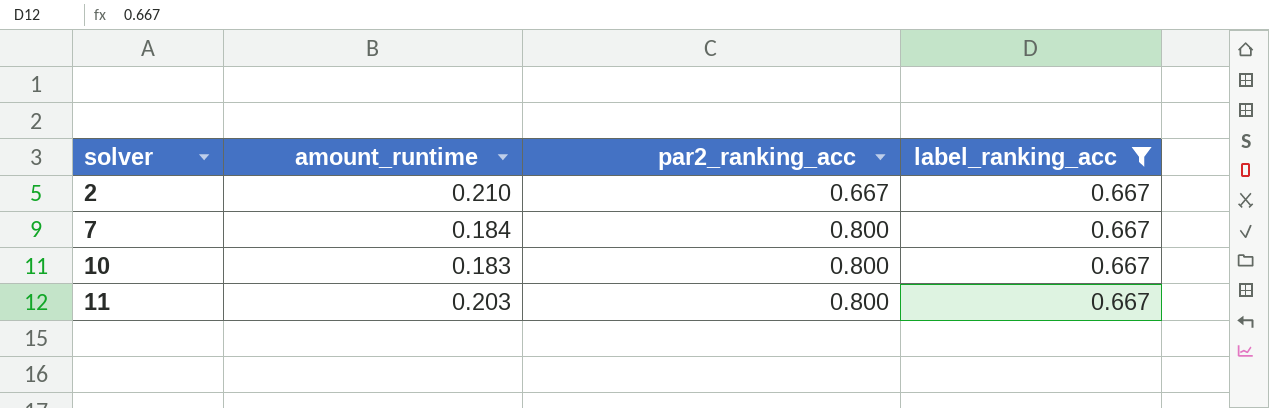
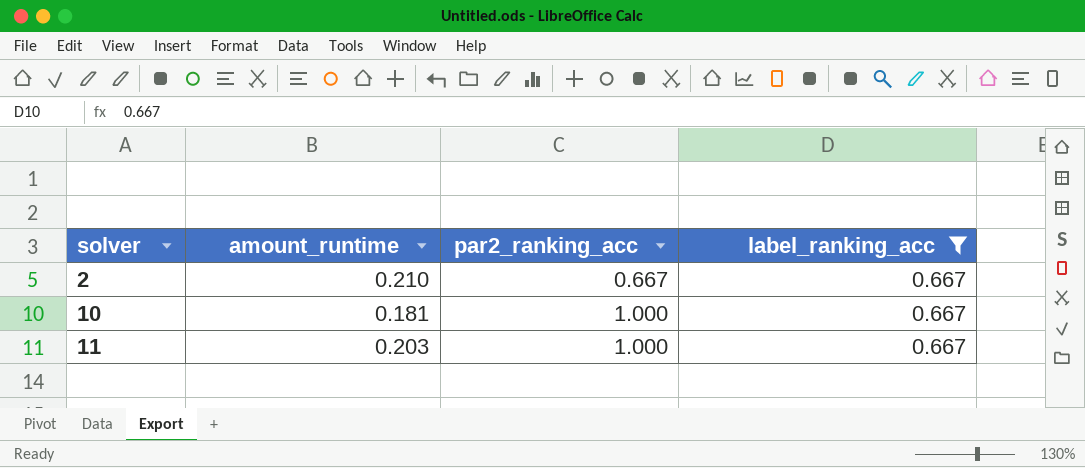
row 7: 0.184 | 0.800 | 0.667 -> none
10 | amount_runtime: 0.183 -> 0.181
10 | par2_ranking_acc: 0.800 -> 1.000
11 | par2_ranking_acc: 0.800 -> 1.000

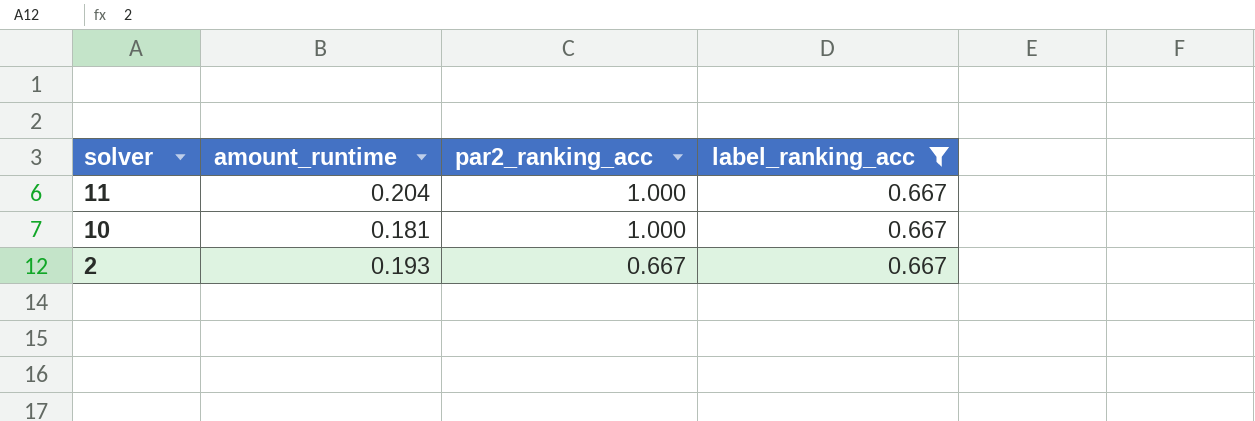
row order: solver ascending -> solver descending
11 | amount_runtime: 0.203 -> 0.204
2 | amount_runtime: 0.210 -> 0.193

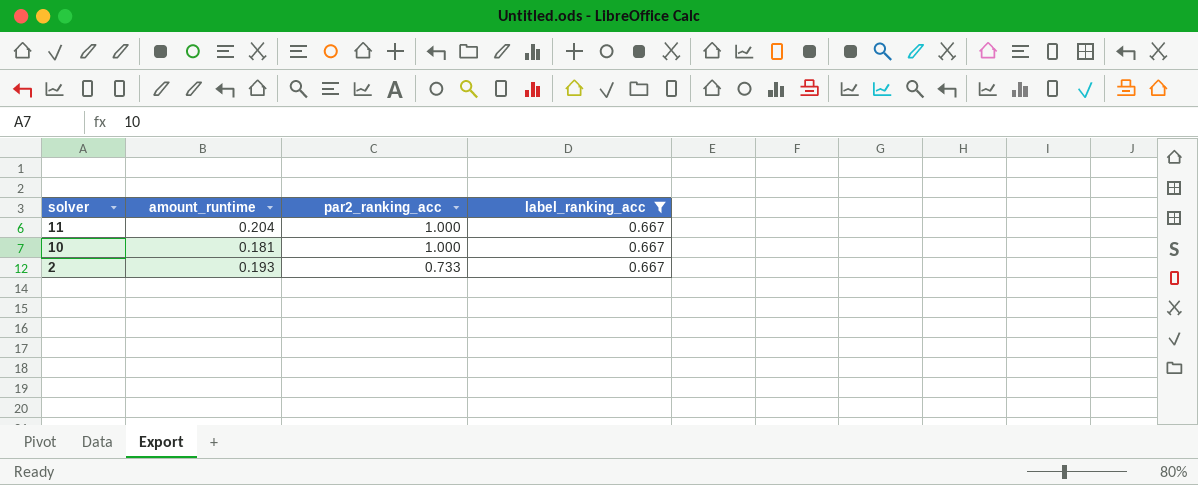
2 | par2_ranking_acc: 0.667 -> 0.733

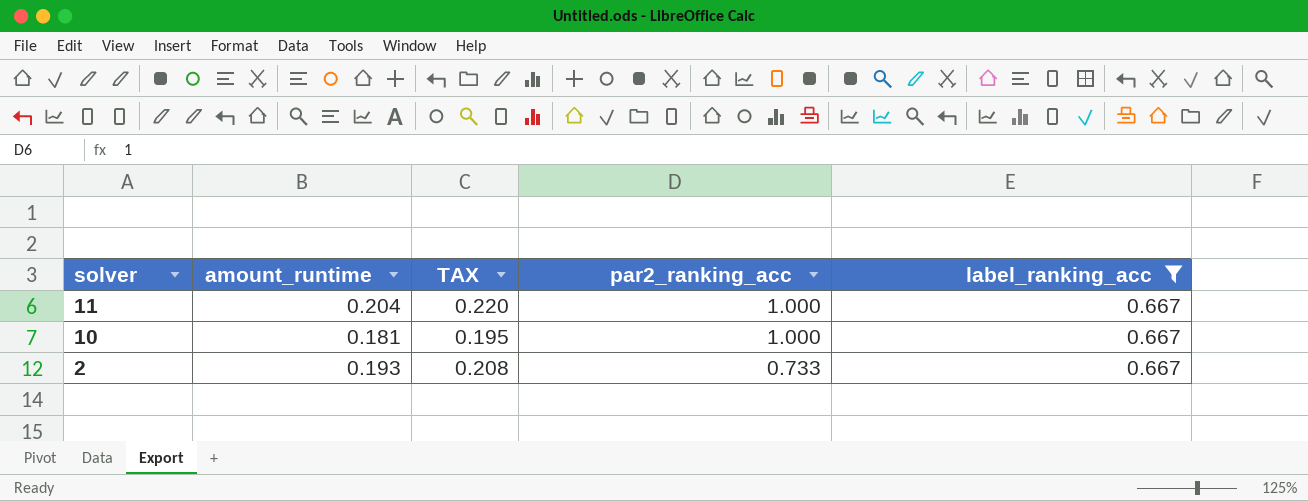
column TAX | formula: none -> [amount_runtime] * 1.08

